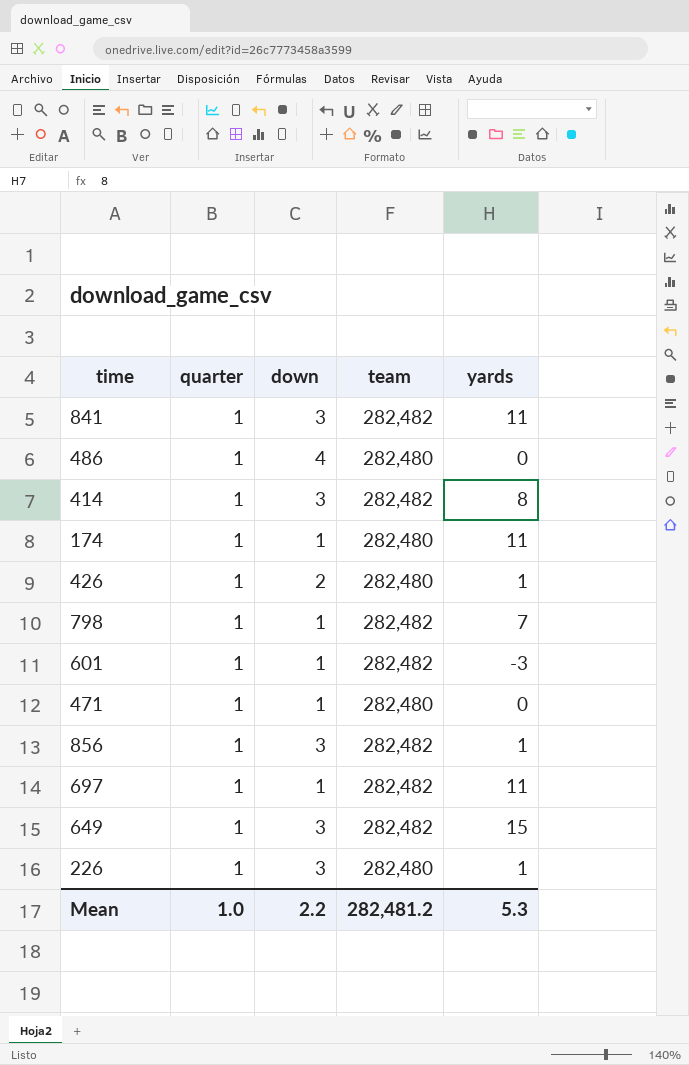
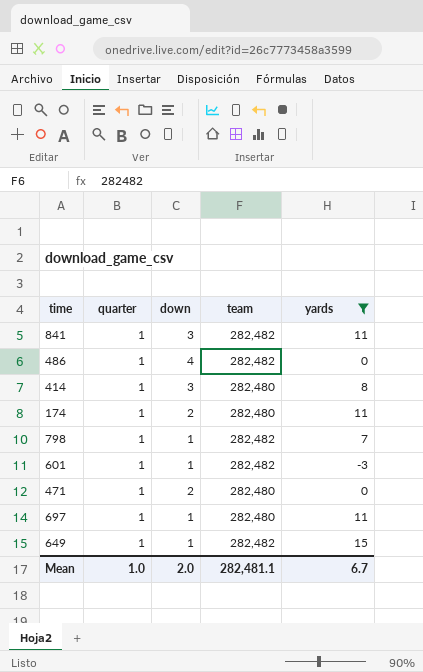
filter: none -> yards != 1
486 | team: 282,480 -> 282,482
414 | team: 282,482 -> 282,480
174 | down: 1 -> 2
471 | down: 1 -> 2
697 | team: 282,482 -> 282,480
649 | down: 3 -> 1
Mean | down: 2.2 -> 2.0
Mean | team: 282,481.2 -> 282,481.1
Mean | yards: 5.3 -> 6.7

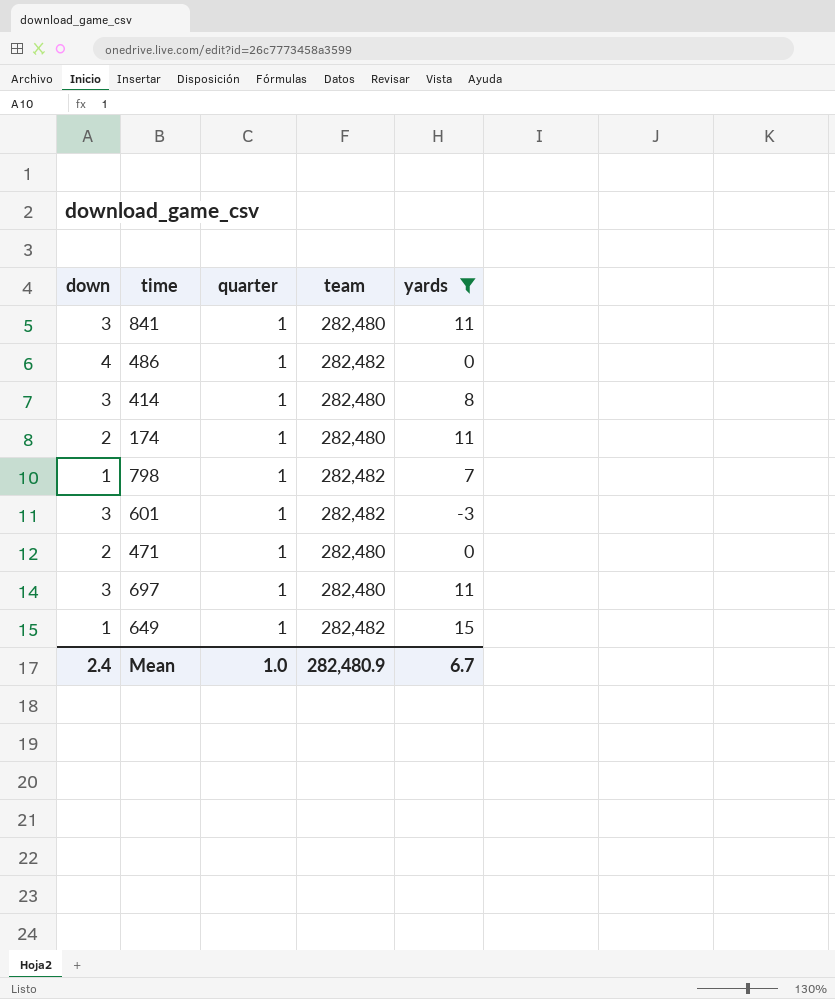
column down | position: 3 -> 1
841 | team: 282,482 -> 282,480
601 | down: 1 -> 3
697 | down: 1 -> 3
Mean | down: 2.0 -> 2.4
Mean | team: 282,481.1 -> 282,480.9

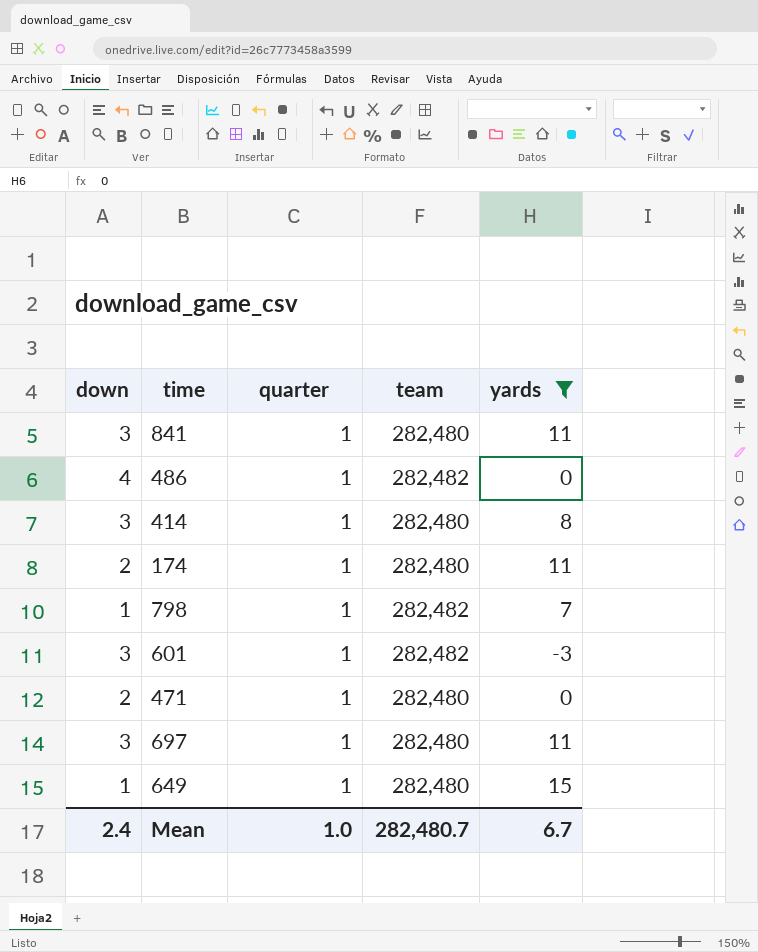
649 | team: 282,482 -> 282,480
Mean | team: 282,480.9 -> 282,480.7

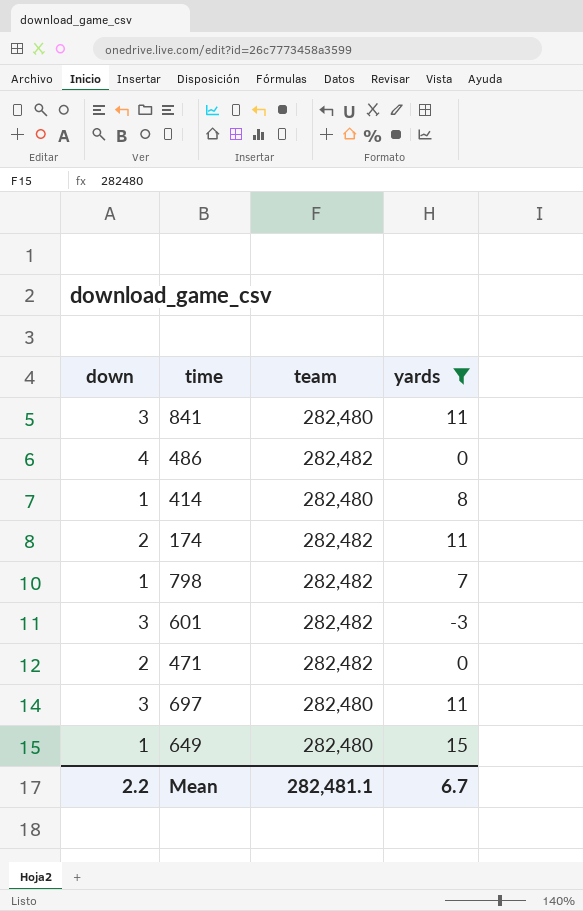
column quarter | position: 3 -> none
414 | down: 3 -> 1
174 | team: 282,480 -> 282,482
471 | team: 282,480 -> 282,482
Mean | down: 2.4 -> 2.2
Mean | team: 282,480.7 -> 282,481.1

